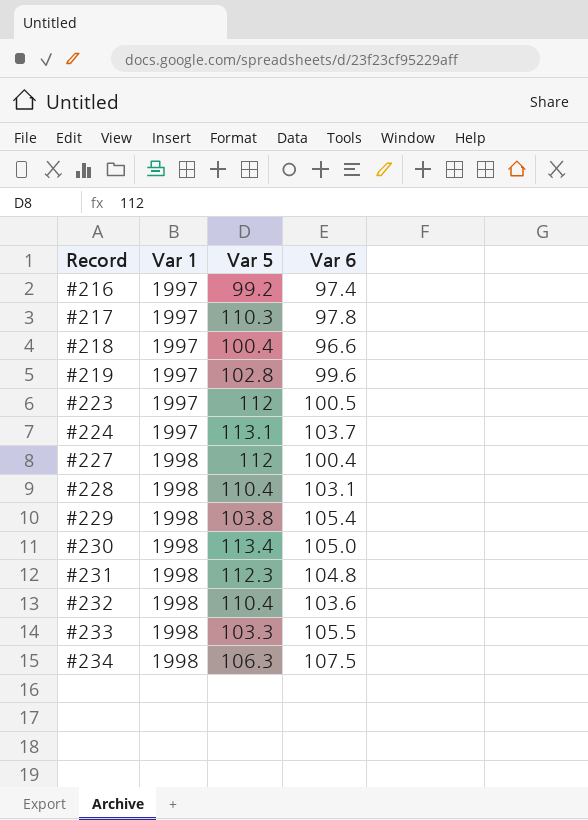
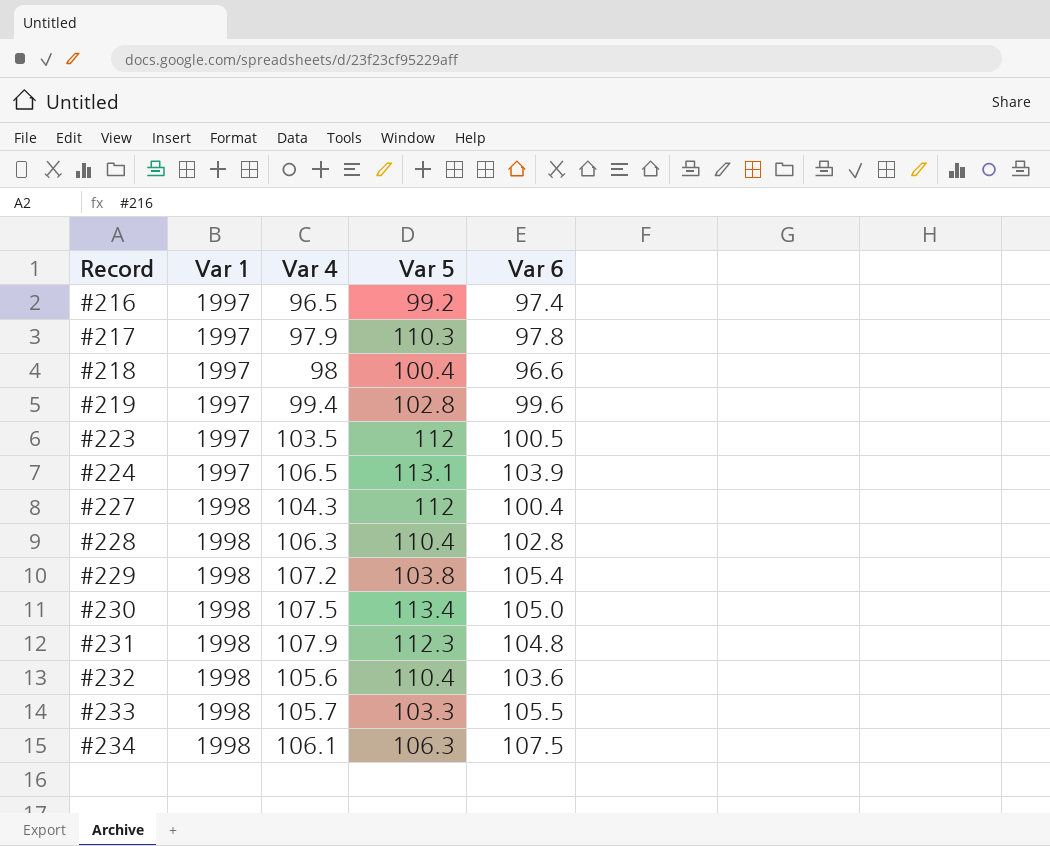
column Var 4 | position: none -> 3
#224 | Var 6: 103.7 -> 103.9
#228 | Var 6: 103.1 -> 102.8

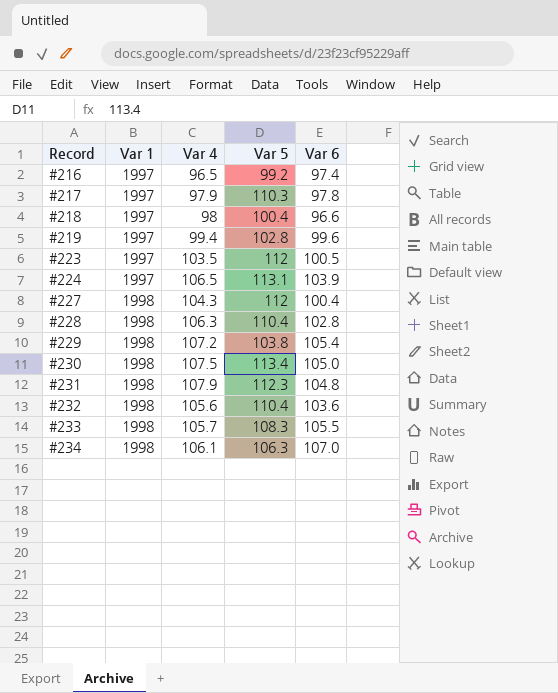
#233 | Var 5: 103.3 -> 108.3
#234 | Var 6: 107.5 -> 107.0

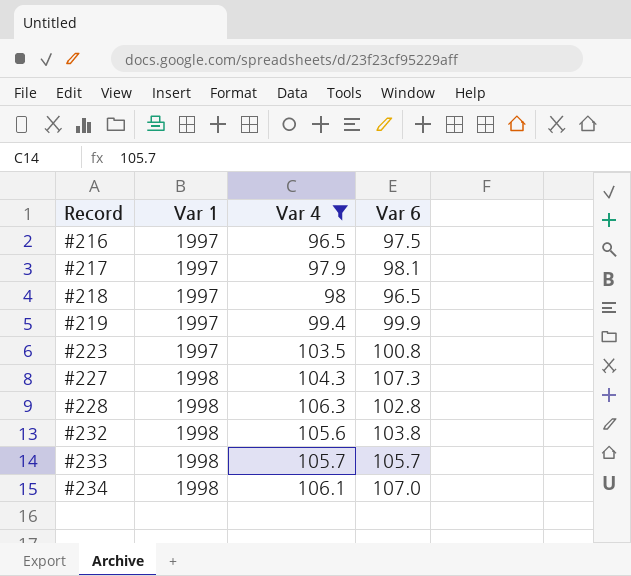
filter: none -> Var 4 <= 106.3
column Var 5 | position: 4 -> none
#216 | Var 6: 97.4 -> 97.5
#217 | Var 6: 97.8 -> 98.1
#218 | Var 6: 96.6 -> 96.5
#219 | Var 6: 99.6 -> 99.9
#223 | Var 6: 100.5 -> 100.8
#227 | Var 6: 100.4 -> 107.3
#232 | Var 6: 103.6 -> 103.8
#233 | Var 6: 105.5 -> 105.7

